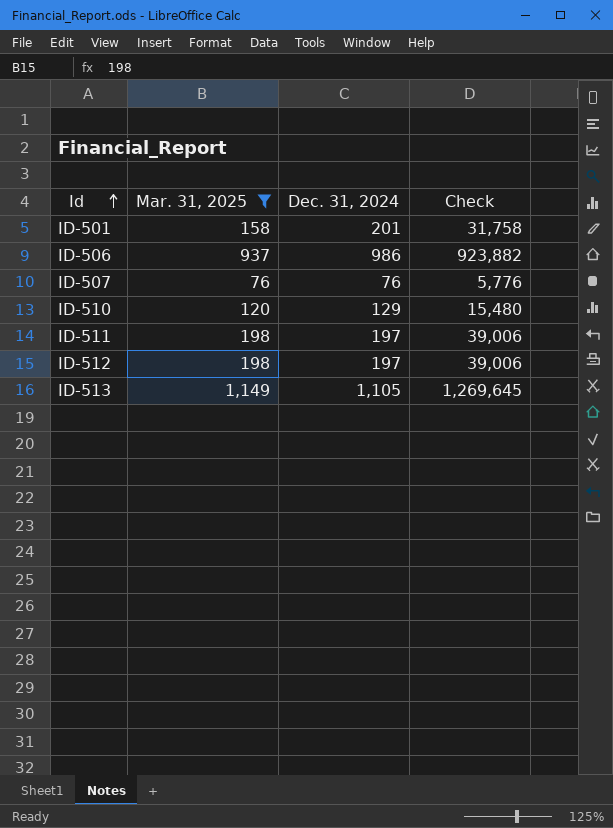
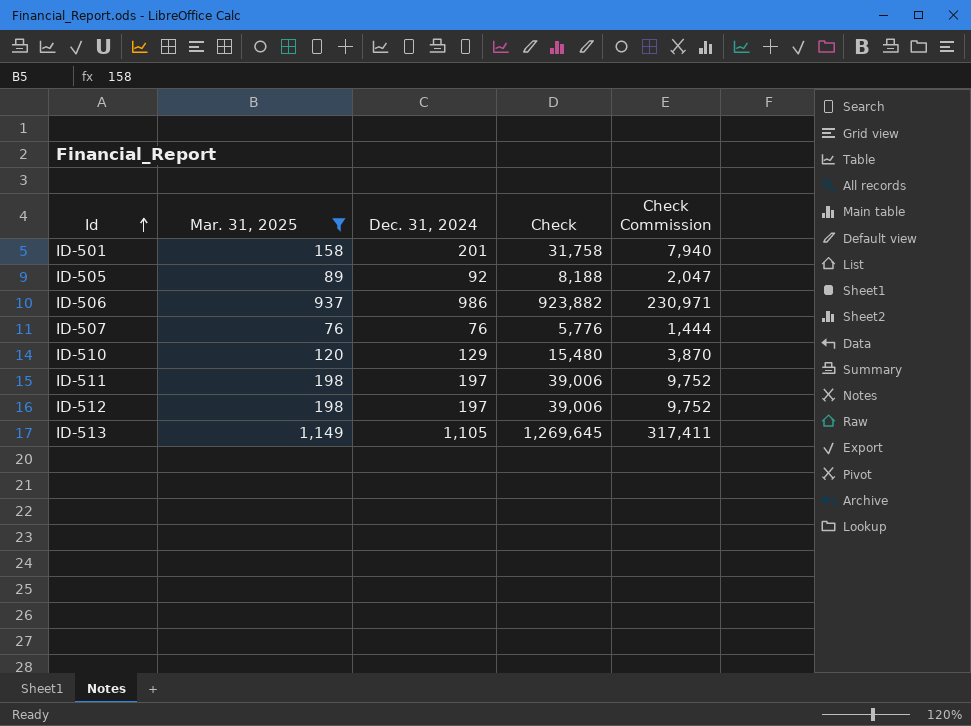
column Check Commission | formula: none -> [Check] * 0.25
row ID-505: none -> 89 | 92 | 8,188 | 2,047

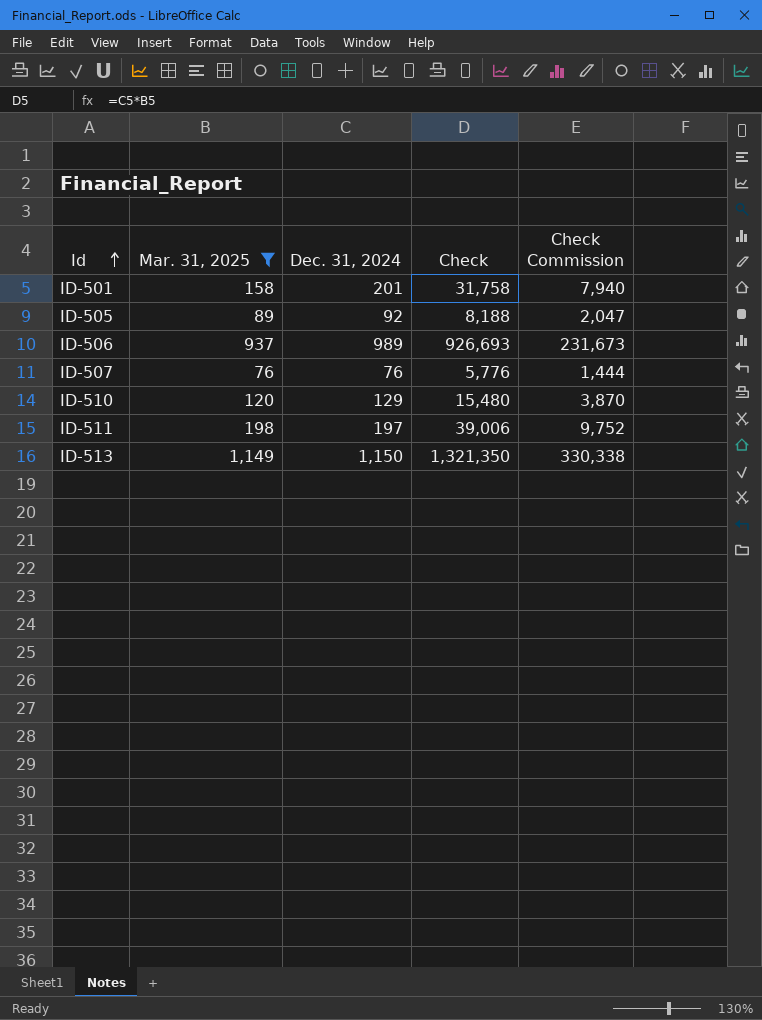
row ID-512: 198 | 197 | 39,006 | 9,752 -> none
ID-506 | Dec. 31, 2024: 986 -> 989
ID-506 | Check: 923,882 -> 926,693
ID-506 | Check Commission: 230,971 -> 231,673
ID-513 | Dec. 31, 2024: 1,105 -> 1,150
ID-513 | Check: 1,269,645 -> 1,321,350
ID-513 | Check Commission: 317,411 -> 330,338

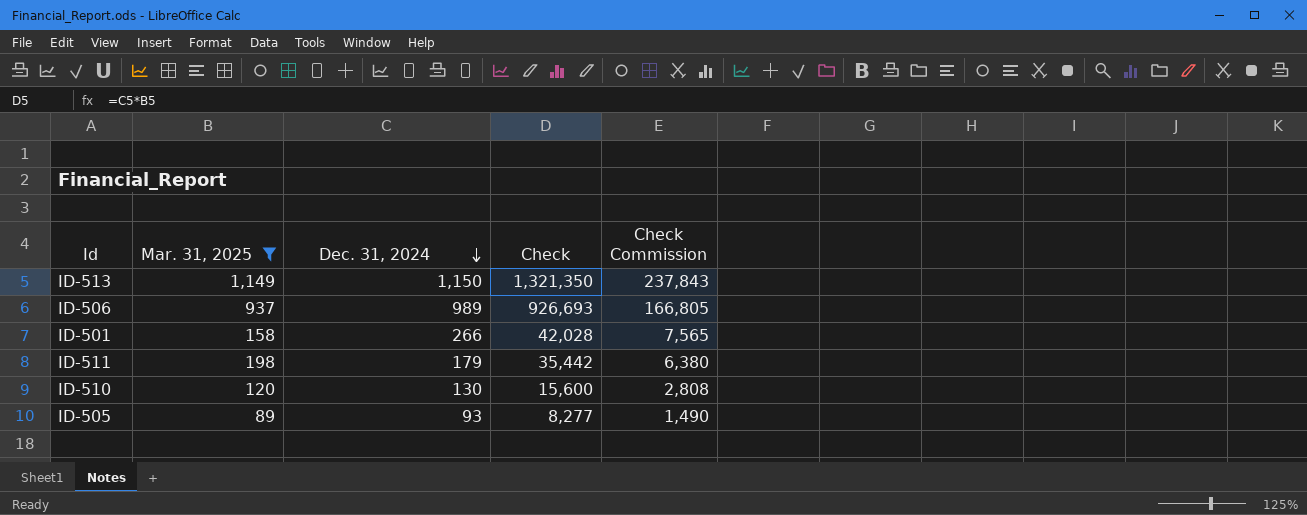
row order: Id ascending -> Dec. 31, 2024 descending
column Check Commission | formula: [Check] * 0.25 -> [Check] * 0.18
row ID-507: 76 | 76 | 5,776 | 1,444 -> none
ID-501 | Dec. 31, 2024: 201 -> 266
ID-501 | Check: 31,758 -> 42,028
ID-511 | Dec. 31, 2024: 197 -> 179
ID-511 | Check: 39,006 -> 35,442
ID-510 | Dec. 31, 2024: 129 -> 130
ID-510 | Check: 15,480 -> 15,600
ID-505 | Dec. 31, 2024: 92 -> 93
ID-505 | Check: 8,188 -> 8,277

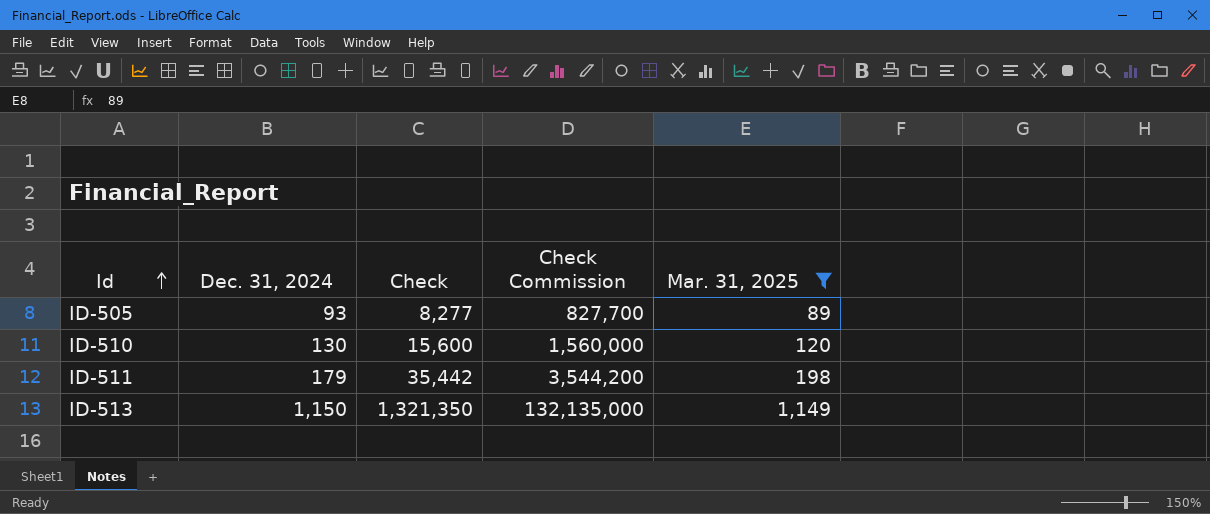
row order: Dec. 31, 2024 descending -> Id ascending
column Check Commission | formula: [Check] * 0.18 -> [Check] * 100
column Mar. 31, 2025 | position: 2 -> 5
row ID-506: 937 | 989 | 926,693 | 166,805 -> none
row ID-501: 158 | 266 | 42,028 | 7,565 -> none

